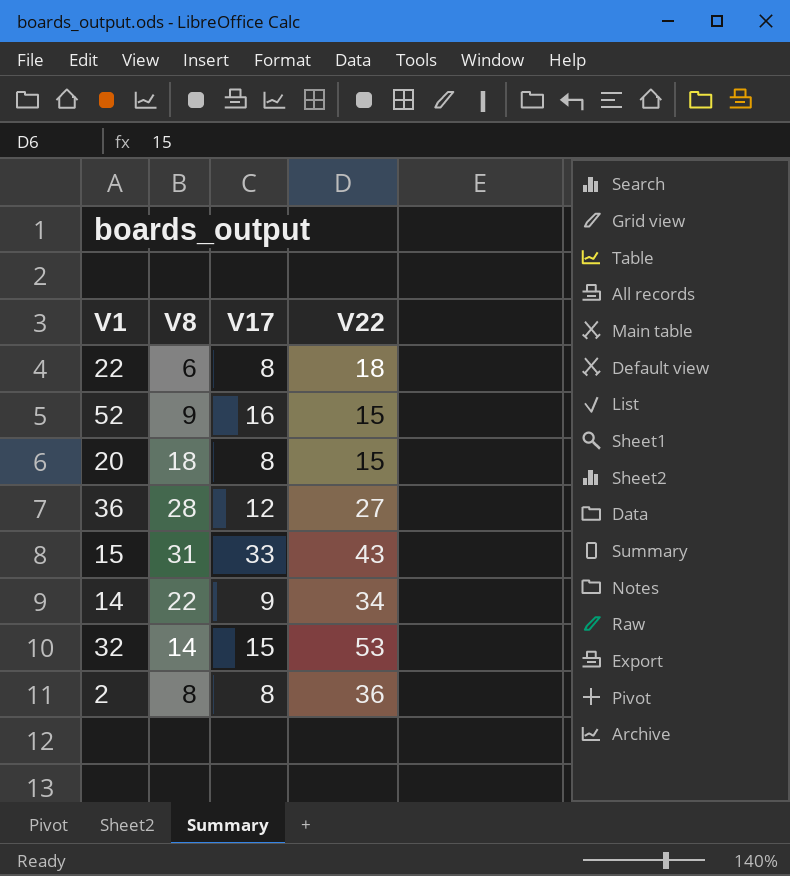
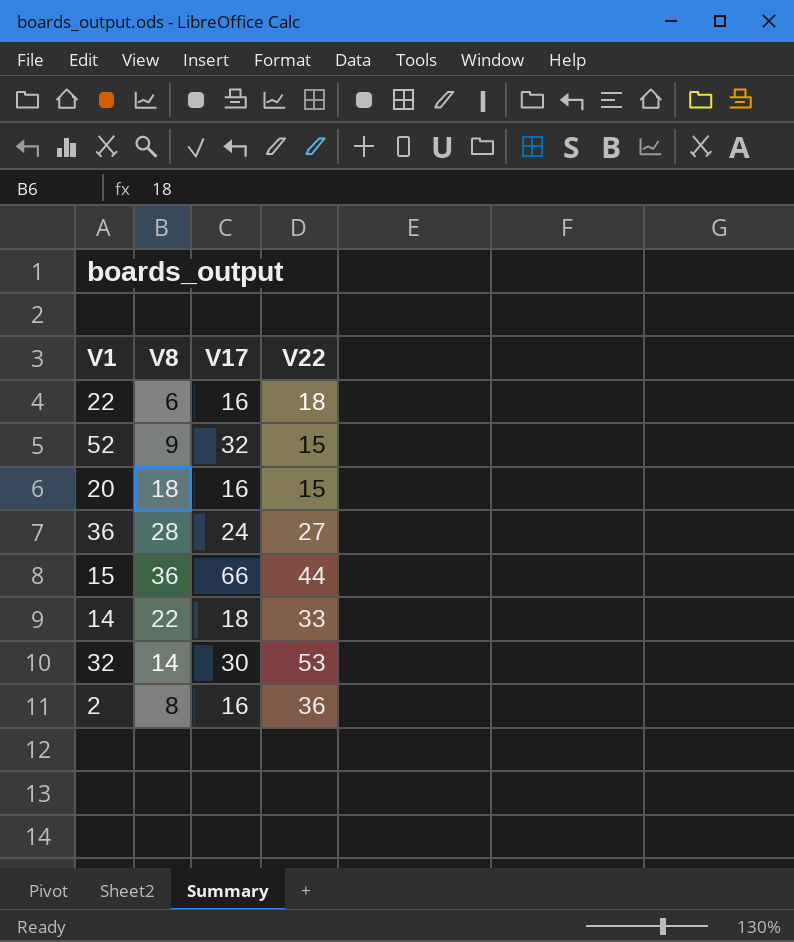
22 | V17: 8 -> 16
52 | V17: 16 -> 32
20 | V17: 8 -> 16
36 | V17: 12 -> 24
15 | V8: 31 -> 36
15 | V17: 33 -> 66
15 | V22: 43 -> 44
14 | V17: 9 -> 18
14 | V22: 34 -> 33
32 | V17: 15 -> 30
2 | V17: 8 -> 16

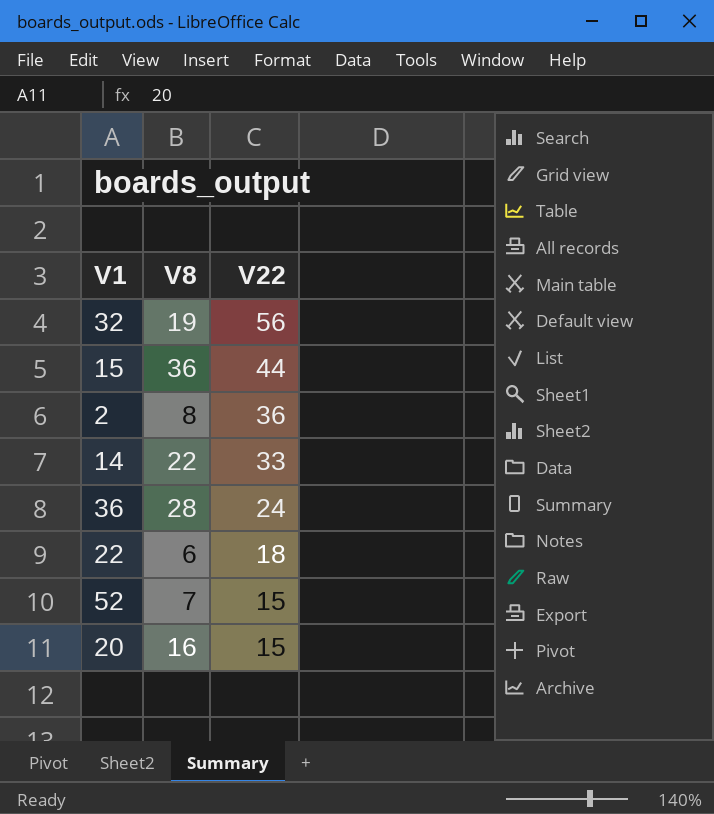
row order: none -> V22 descending
column V17 | position: 3 -> none
32 | V8: 14 -> 19
32 | V22: 53 -> 56
36 | V22: 27 -> 24
52 | V8: 9 -> 7
20 | V8: 18 -> 16

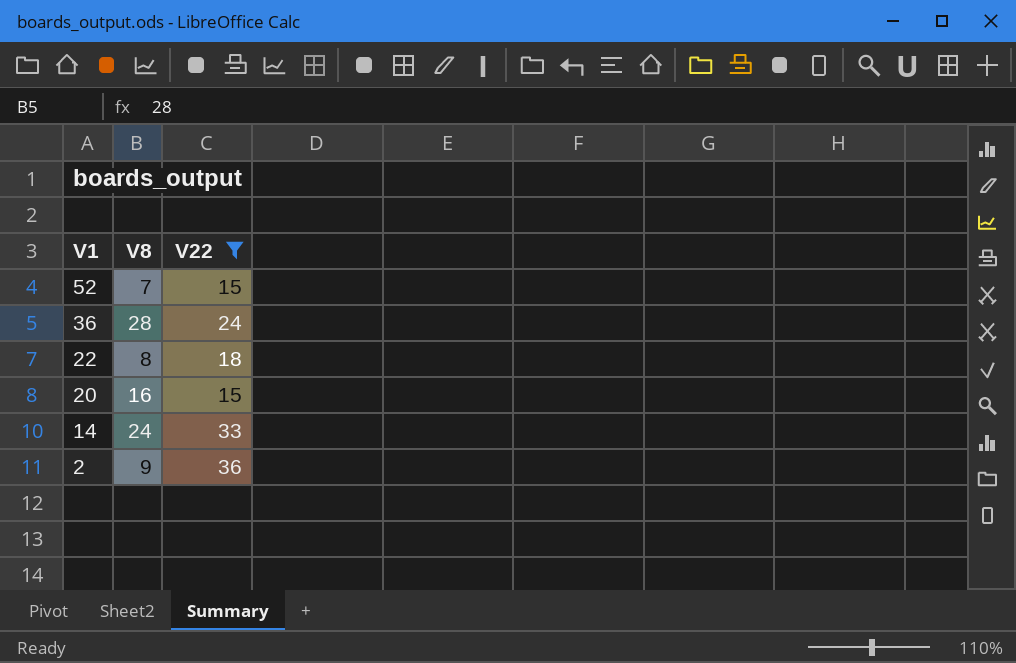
filter: none -> V22 <= 36
row order: V22 descending -> V1 descending
22 | V8: 6 -> 8
14 | V8: 22 -> 24
2 | V8: 8 -> 9

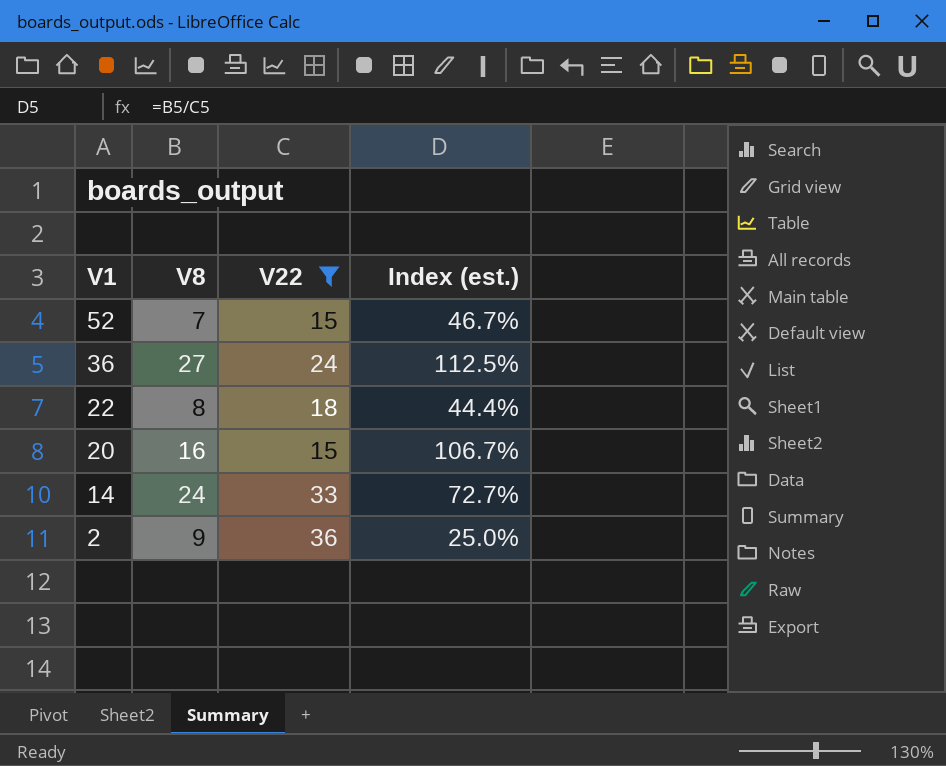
column Index (est.) | formula: none -> [V8] / [V22]
36 | V8: 28 -> 27

